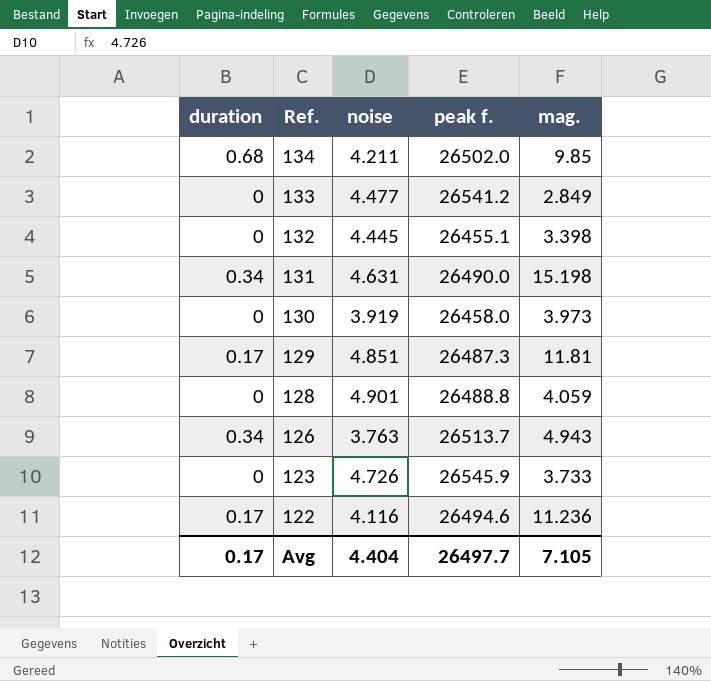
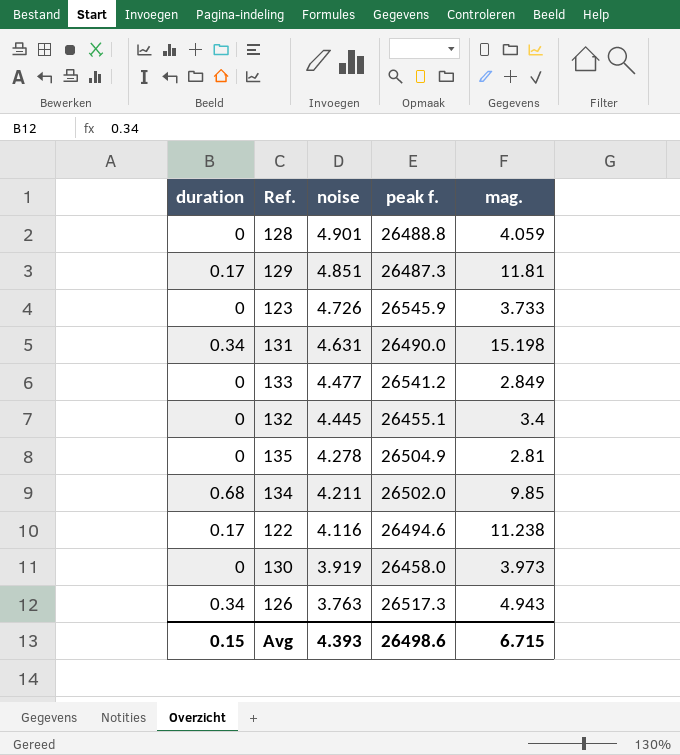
row order: Ref. descending -> noise descending
132 | mag.: 3.398 -> 3.4
row 135: none -> 0 | 4.278 | 26504.9 | 2.81
122 | mag.: 11.236 -> 11.238
126 | peak f.: 26513.7 -> 26517.3
Avg | duration: 0.17 -> 0.15
Avg | noise: 4.404 -> 4.393
Avg | peak f.: 26497.7 -> 26498.6
Avg | mag.: 7.105 -> 6.715

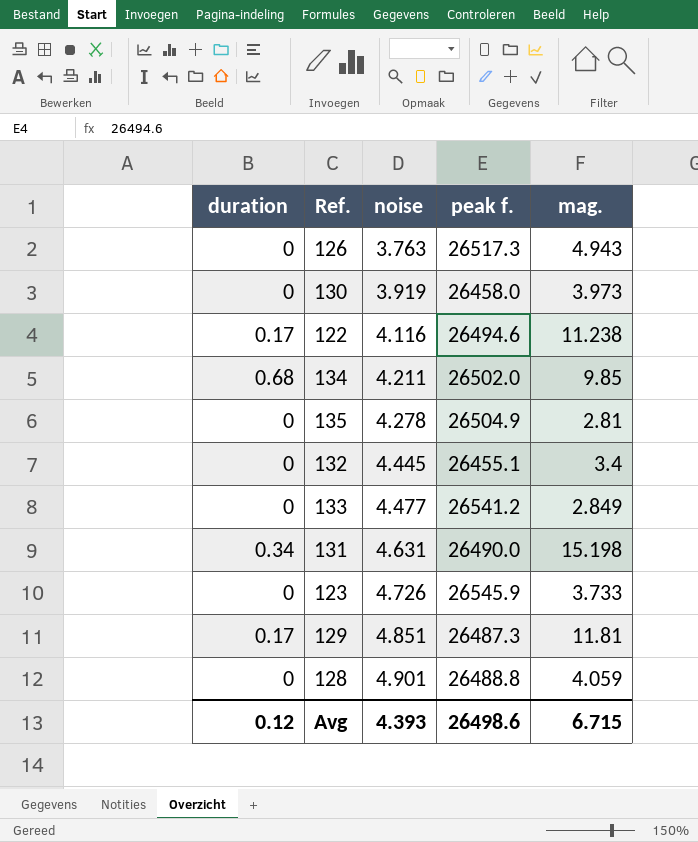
row order: noise descending -> noise ascending
126 | duration: 0.34 -> 0
Avg | duration: 0.15 -> 0.12

